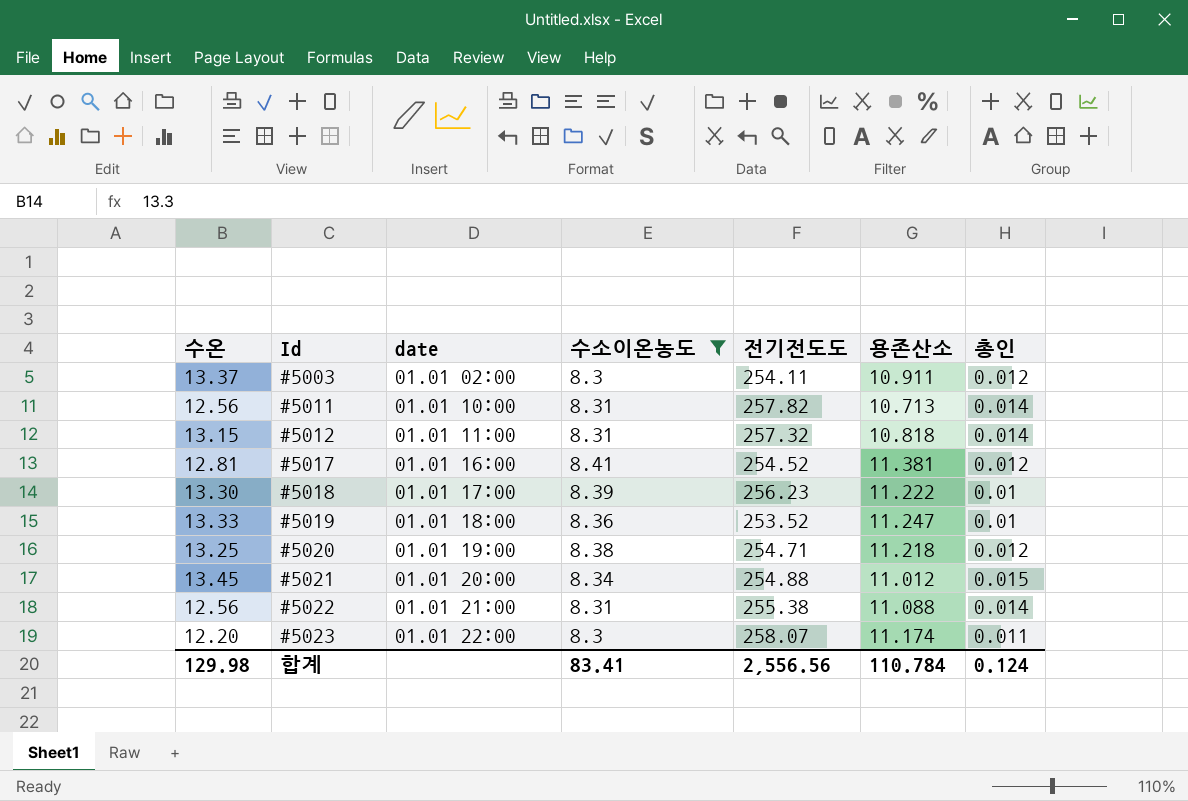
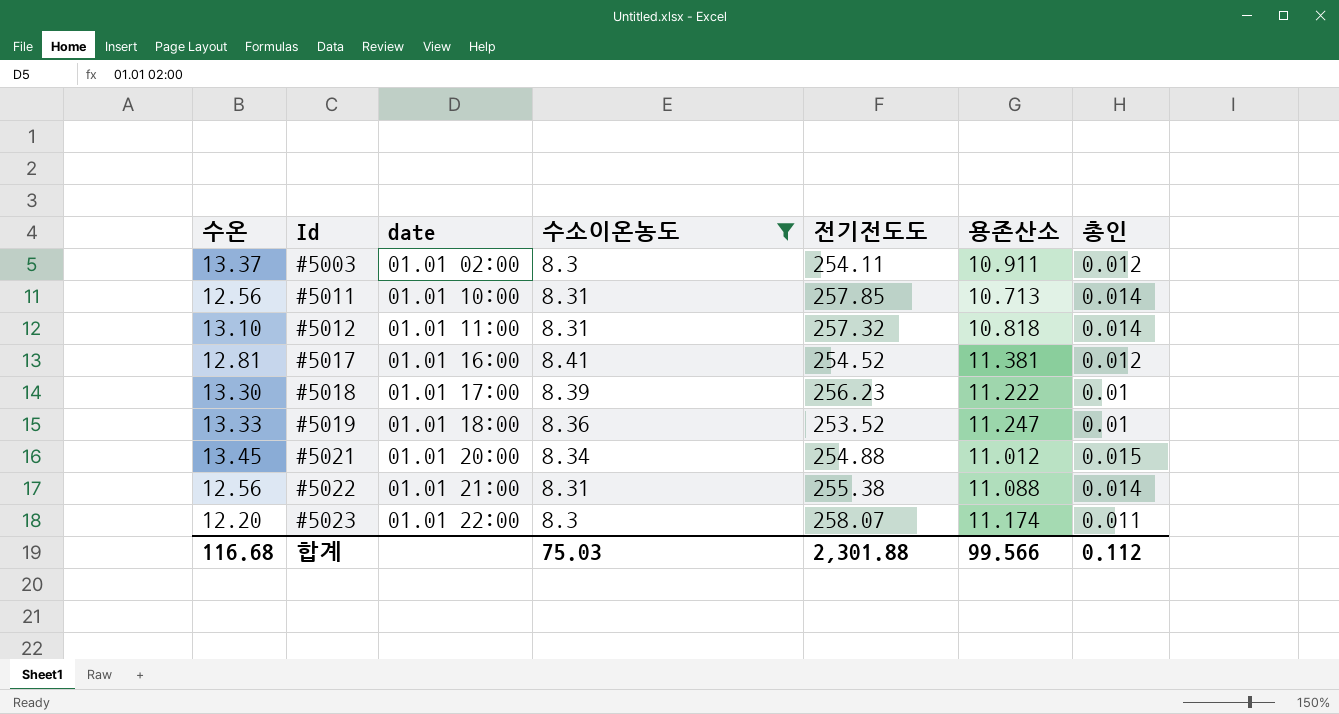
row #5020: 13.25 | 01.01 19:00 | 8.38 | 254.71 | 11.218 | 0.012 -> none
#5011 | 전기전도도: 257.82 -> 257.85
#5012 | 수온: 13.15 -> 13.10
합계 | 수온: 129.98 -> 116.68
합계 | 수소이온농도: 83.41 -> 75.03
합계 | 전기전도도: 2,556.56 -> 2,301.88
합계 | 용존산소: 110.784 -> 99.566
합계 | 총인: 0.124 -> 0.112

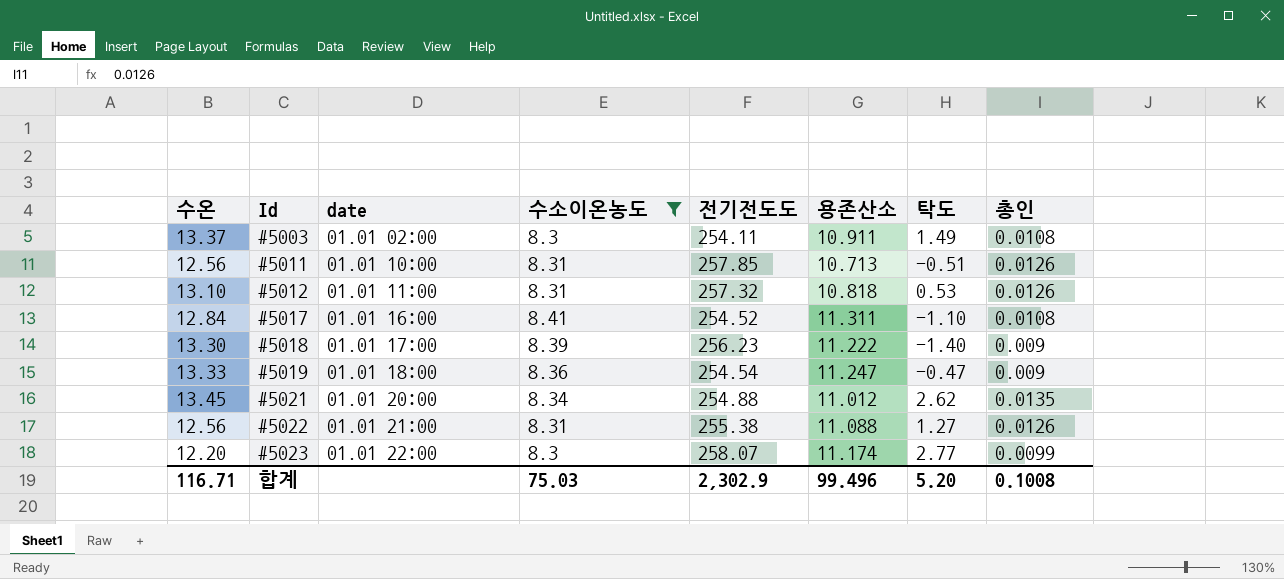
column 탁도 | position: none -> 7
#5003 | 총인: 0.012 -> 0.0108
#5011 | 총인: 0.014 -> 0.0126
#5012 | 총인: 0.014 -> 0.0126
#5017 | 수온: 12.81 -> 12.84
#5017 | 용존산소: 11.381 -> 11.311
#5017 | 총인: 0.012 -> 0.0108
#5018 | 총인: 0.01 -> 0.009
#5019 | 전기전도도: 253.52 -> 254.54
#5019 | 총인: 0.01 -> 0.009
#5021 | 총인: 0.015 -> 0.0135
#5022 | 총인: 0.014 -> 0.0126
#5023 | 총인: 0.011 -> 0.0099
합계 | 수온: 116.68 -> 116.71
합계 | 전기전도도: 2,301.88 -> 2,302.9
합계 | 용존산소: 99.566 -> 99.496
합계 | 총인: 0.112 -> 0.1008

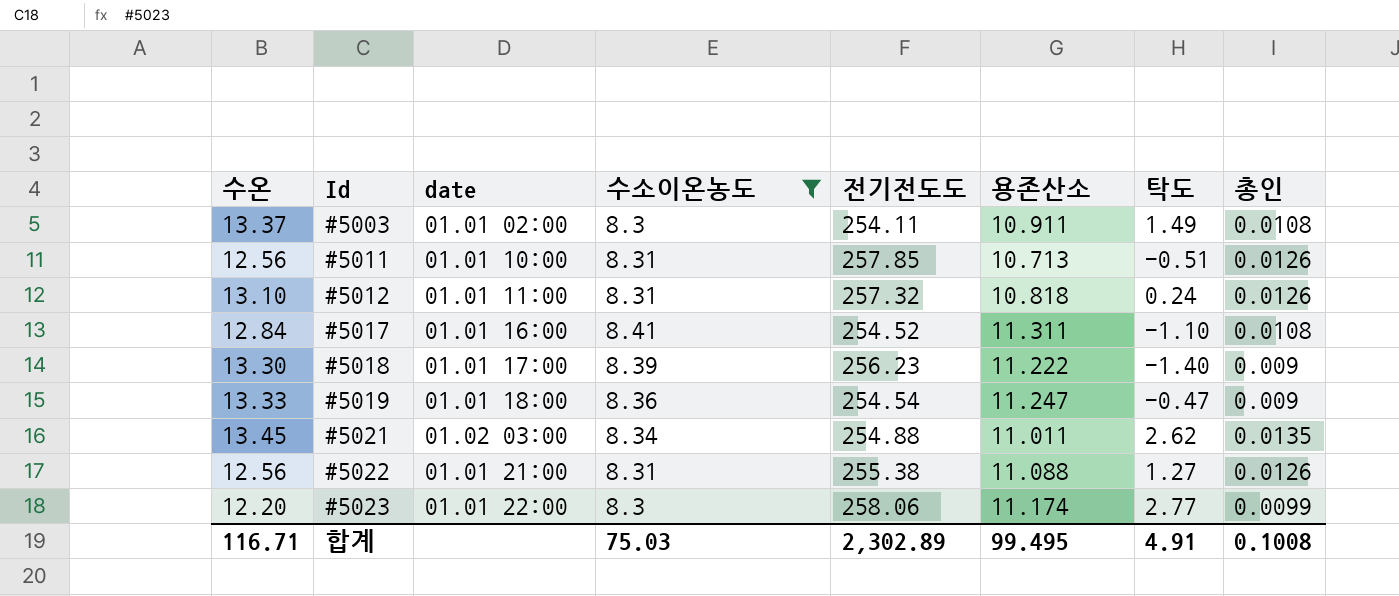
#5012 | 탁도: 0.53 -> 0.24
#5021 | date: 01.01 20:00 -> 01.02 03:00
#5021 | 용존산소: 11.012 -> 11.011
#5023 | 전기전도도: 258.07 -> 258.06
합계 | 전기전도도: 2,302.9 -> 2,302.89
합계 | 용존산소: 99.496 -> 99.495
합계 | 탁도: 5.20 -> 4.91

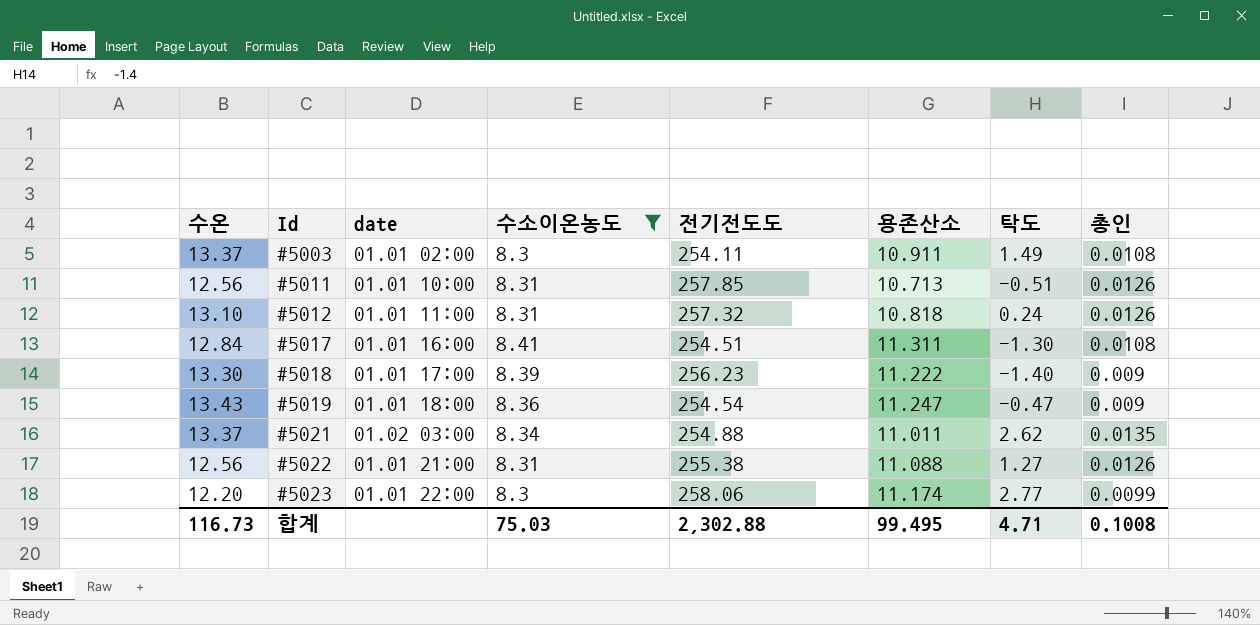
#5017 | 전기전도도: 254.52 -> 254.51
#5017 | 탁도: -1.10 -> -1.30
#5019 | 수온: 13.33 -> 13.43
#5021 | 수온: 13.45 -> 13.37
합계 | 수온: 116.71 -> 116.73
합계 | 전기전도도: 2,302.89 -> 2,302.88
합계 | 탁도: 4.91 -> 4.71

